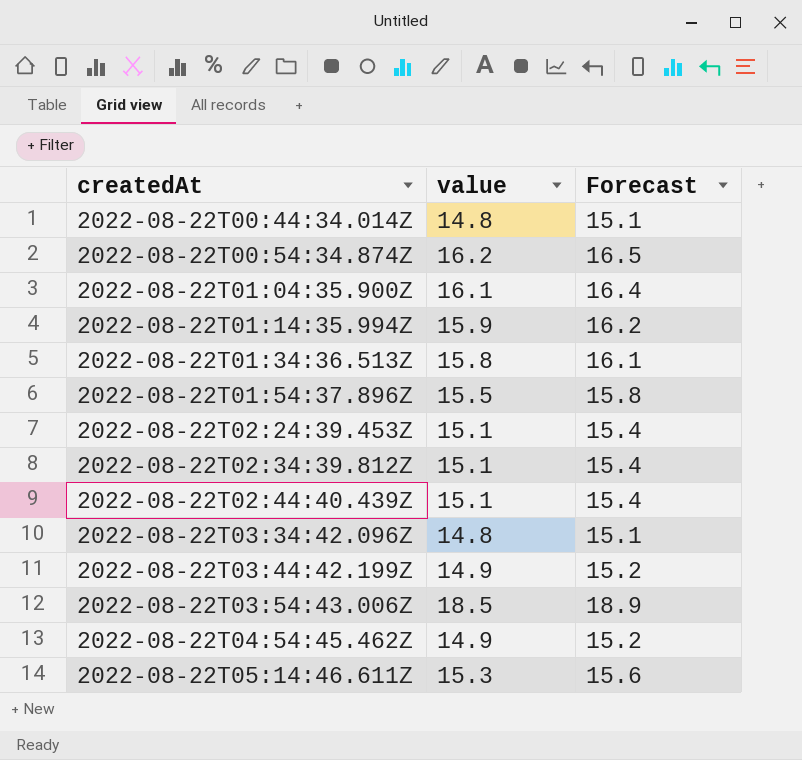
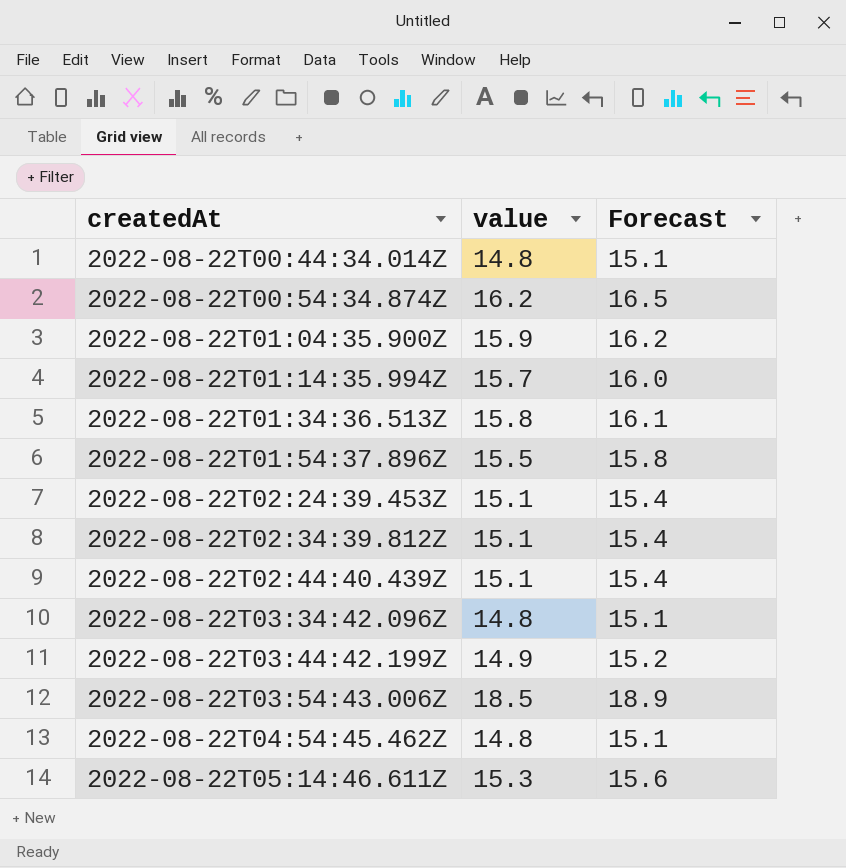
2022-08-22T01:04:35.900Z | value: 16.1 -> 15.9
2022-08-22T01:04:35.900Z | Forecast: 16.4 -> 16.2
2022-08-22T01:14:35.994Z | value: 15.9 -> 15.7
2022-08-22T01:14:35.994Z | Forecast: 16.2 -> 16.0
2022-08-22T04:54:45.462Z | value: 14.9 -> 14.8
2022-08-22T04:54:45.462Z | Forecast: 15.2 -> 15.1

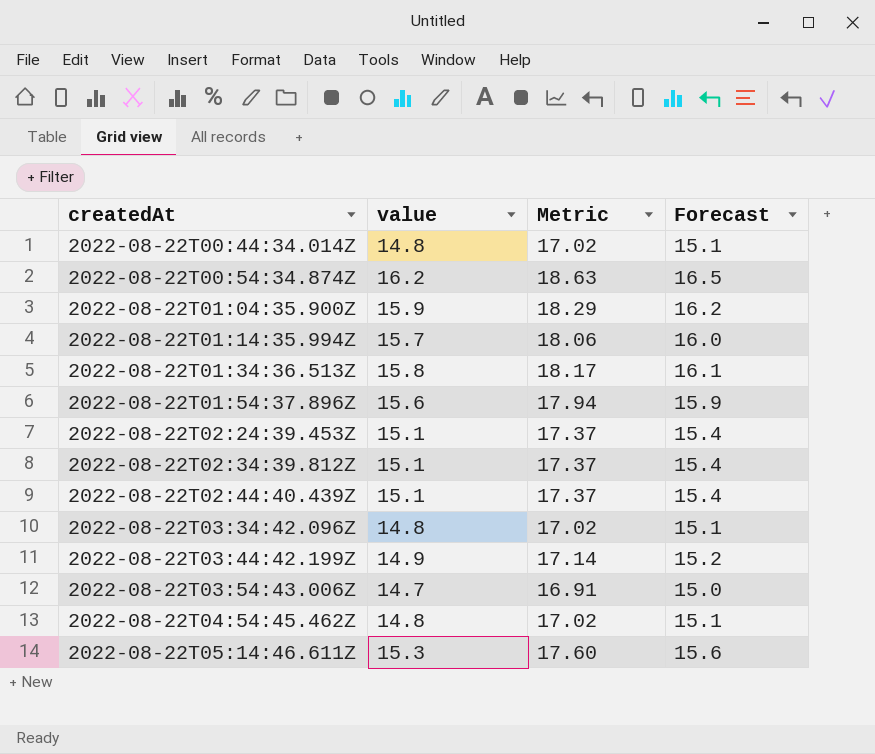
column Metric | formula: none -> [value] * 1.15
2022-08-22T01:54:37.896Z | value: 15.5 -> 15.6
2022-08-22T01:54:37.896Z | Forecast: 15.8 -> 15.9
2022-08-22T03:54:43.006Z | value: 18.5 -> 14.7
2022-08-22T03:54:43.006Z | Forecast: 18.9 -> 15.0

